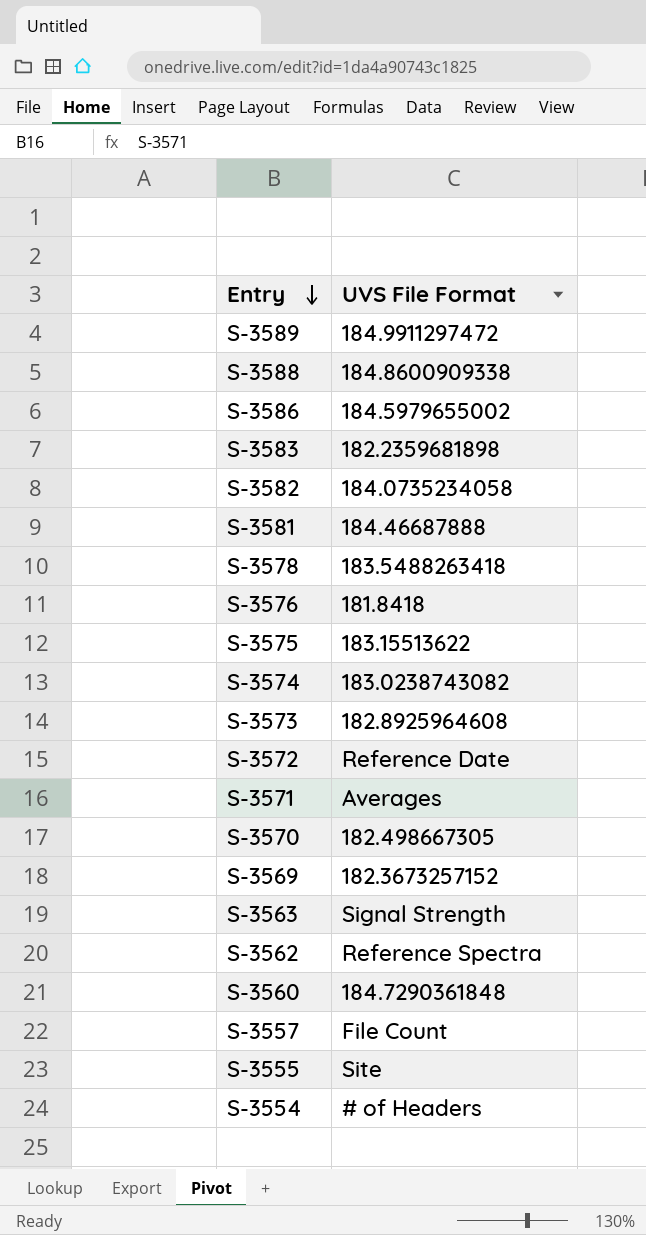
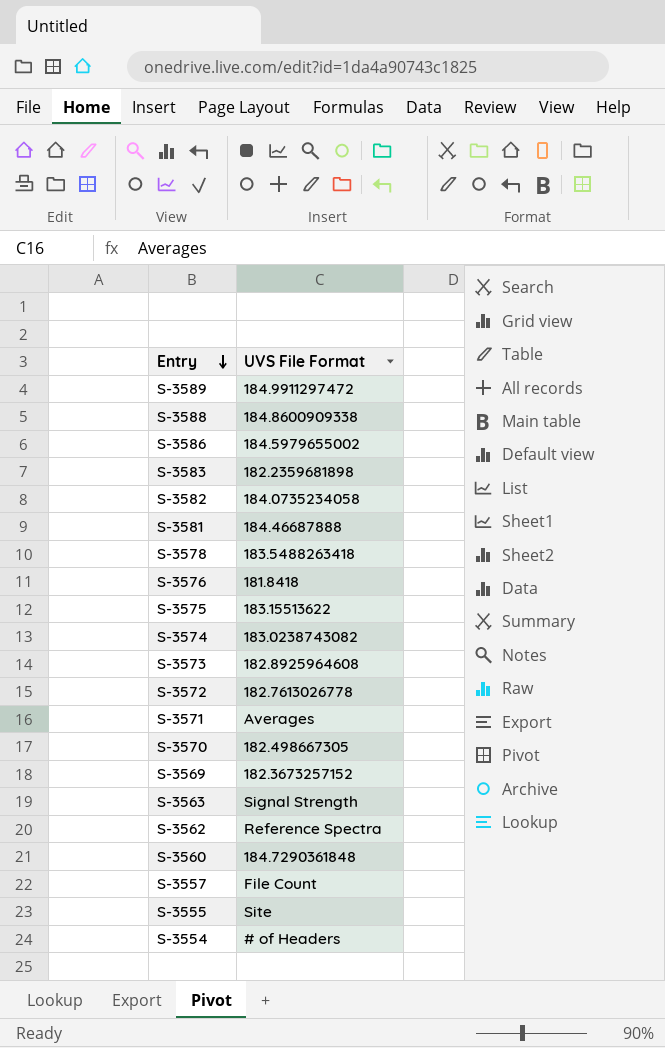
S-3572 | UVS File Format: Reference Date -> 182.7613026778

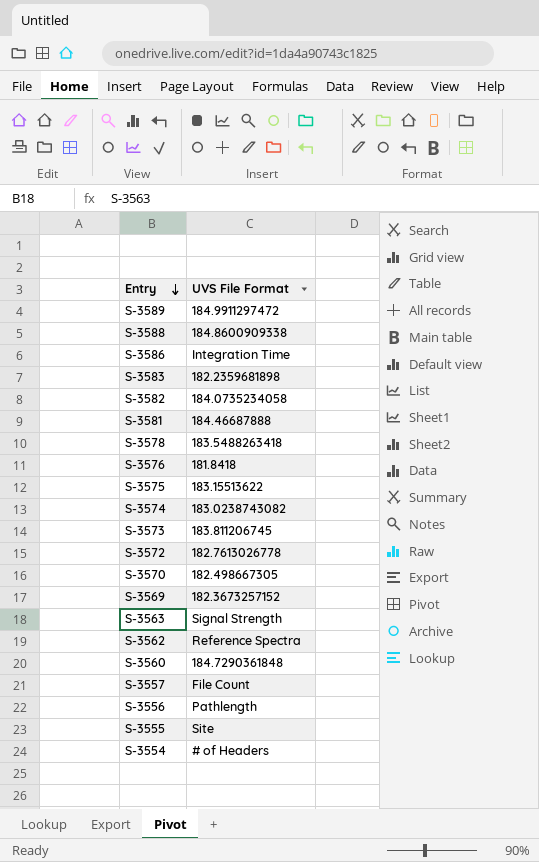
row S-3571: Averages -> none
S-3586 | UVS File Format: 184.5979655002 -> Integration Time
S-3573 | UVS File Format: 182.8925964608 -> 183.811206745
row S-3556: none -> Pathlength

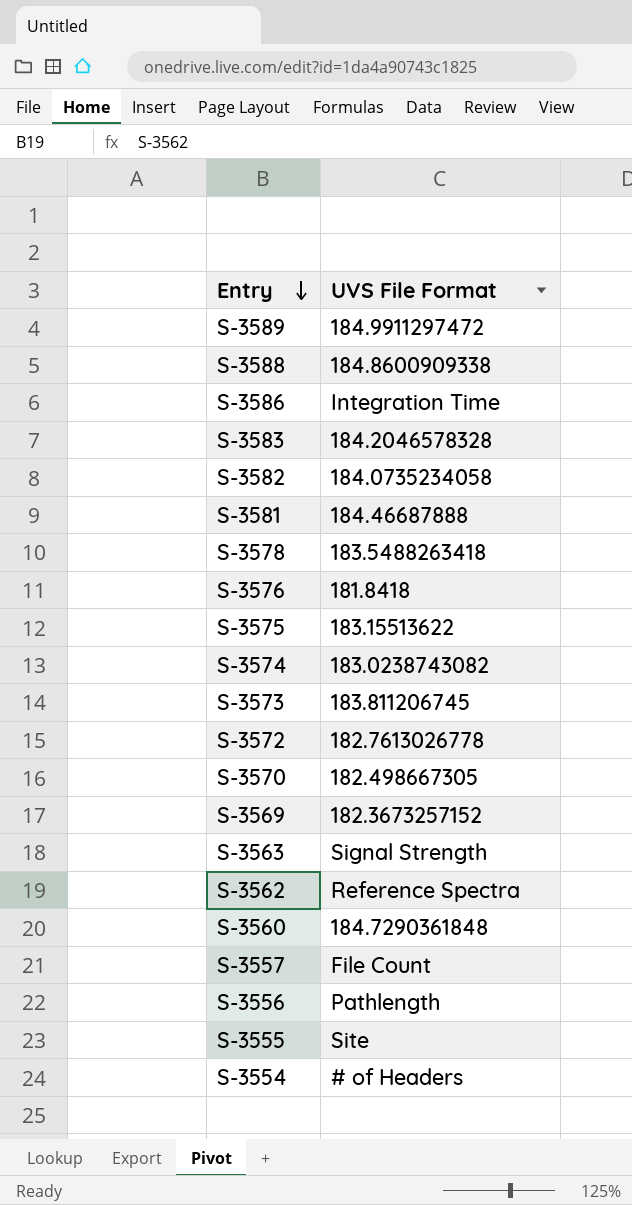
S-3583 | UVS File Format: 182.2359681898 -> 184.2046578328

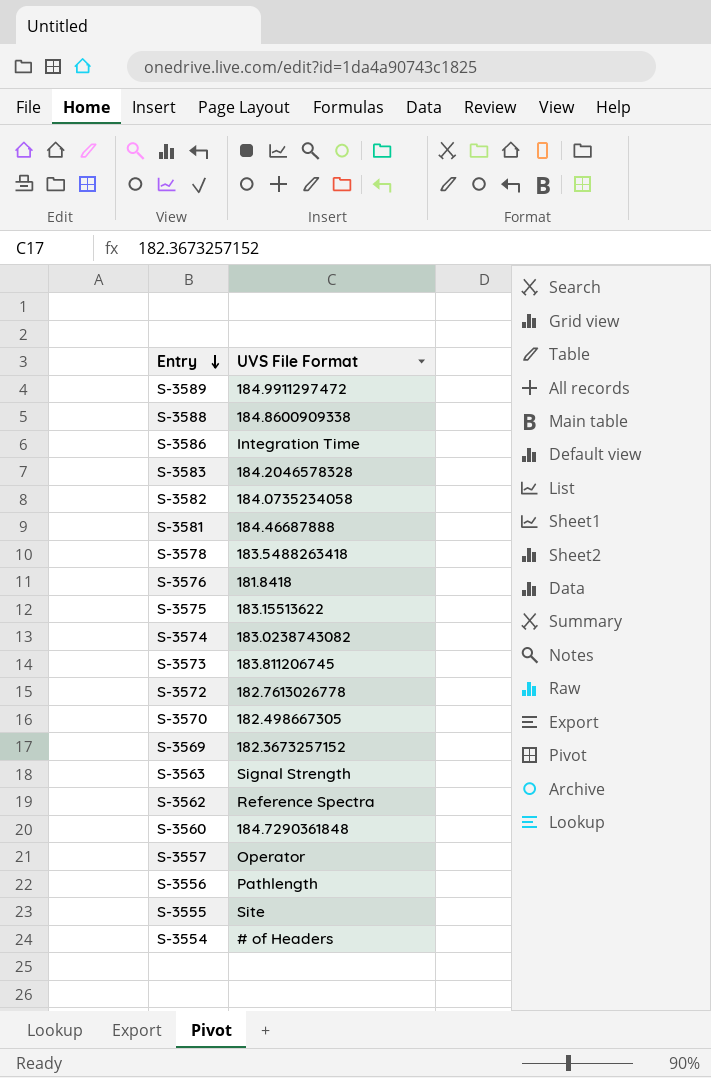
S-3557 | UVS File Format: File Count -> Operator

